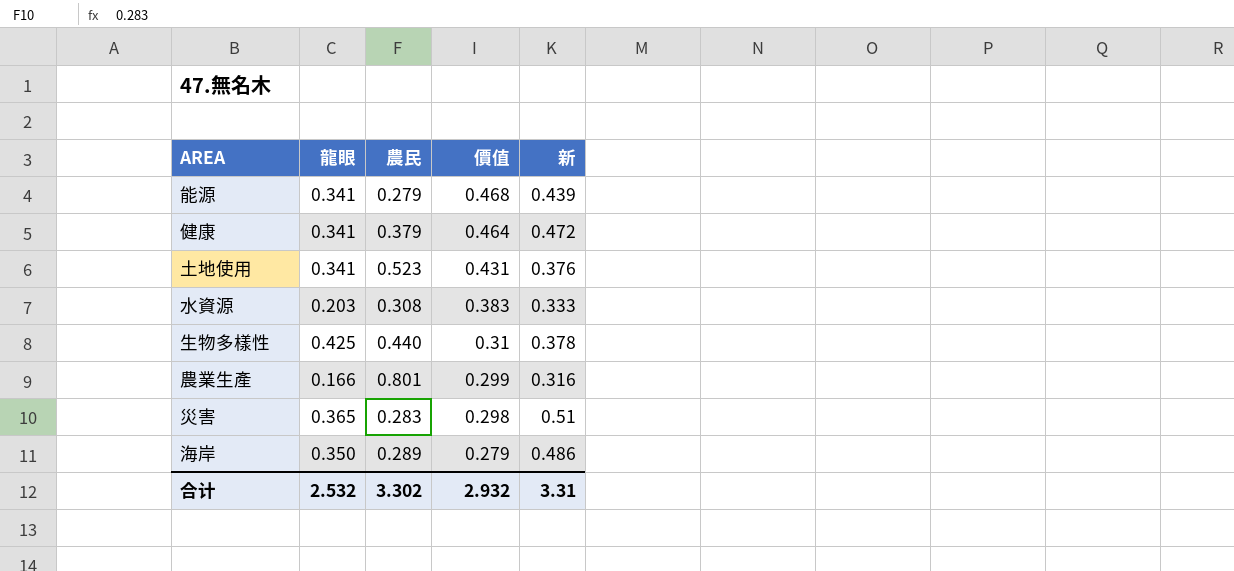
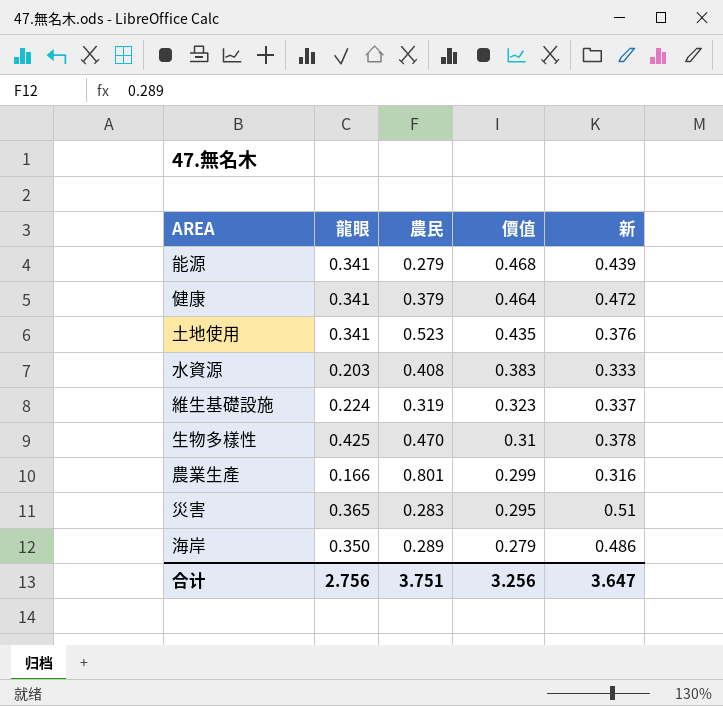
土地使用 | 價值: 0.431 -> 0.435
水資源 | 農民: 0.308 -> 0.408
row 維生基礎設施: none -> 0.224 | 0.319 | 0.323 | 0.337
生物多樣性 | 農民: 0.440 -> 0.470
災害 | 價值: 0.298 -> 0.295
合计 | 龍眼: 2.532 -> 2.756
合计 | 農民: 3.302 -> 3.751
合计 | 價值: 2.932 -> 3.256
合计 | 新: 3.31 -> 3.647

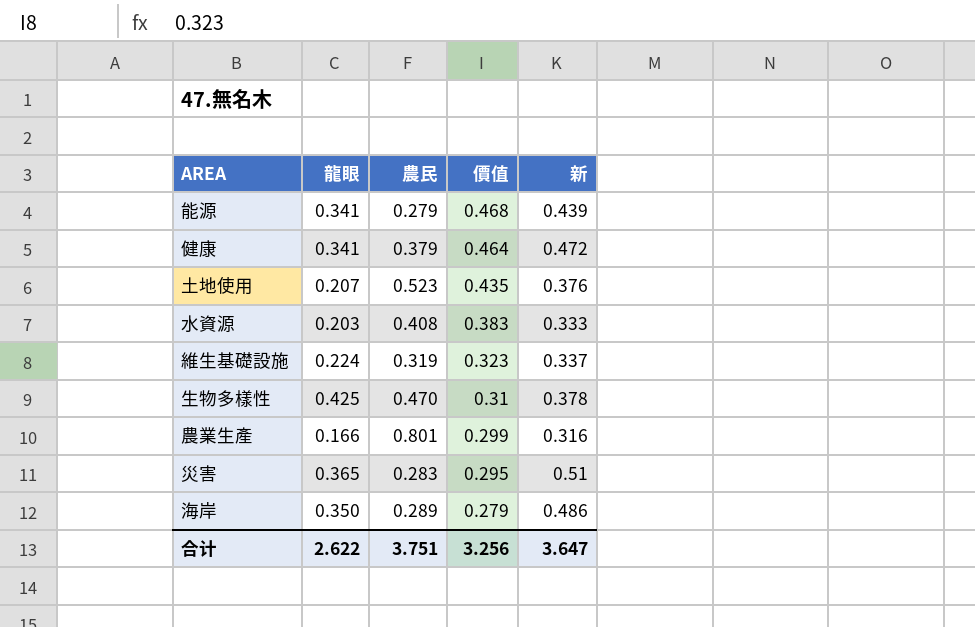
土地使用 | 龍眼: 0.341 -> 0.207
合计 | 龍眼: 2.756 -> 2.622

